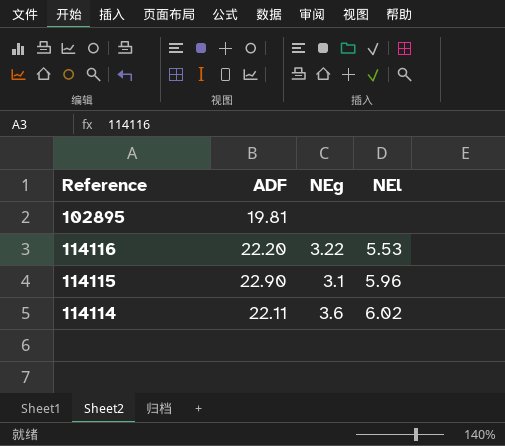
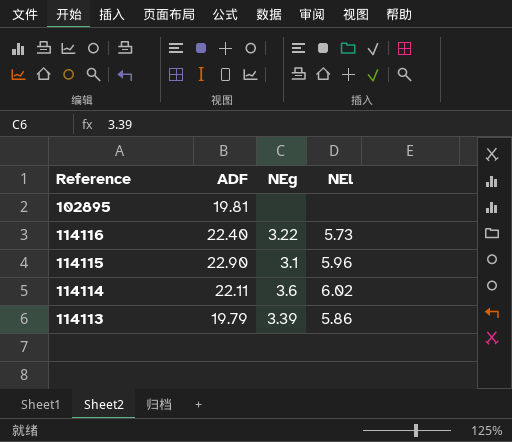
114116 | ADF: 22.20 -> 22.40
114116 | NEl: 5.53 -> 5.73
row 114113: none -> 19.79 | 3.39 | 5.86

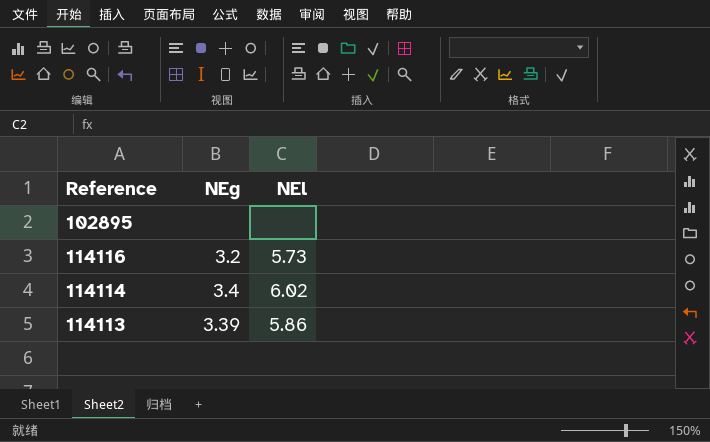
column ADF | position: 2 -> none
row 114115: 22.90 | 3.1 | 5.96 -> none
114116 | NEg: 3.22 -> 3.2
114114 | NEg: 3.6 -> 3.4

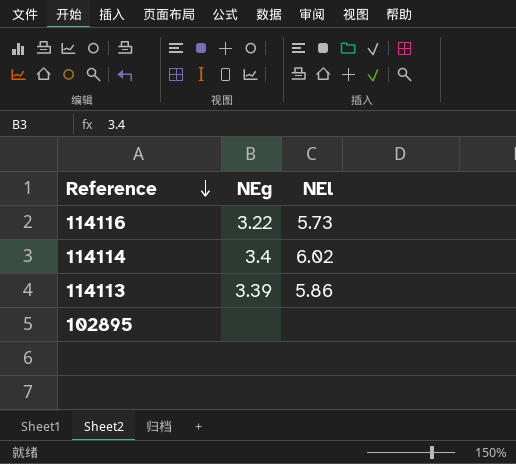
row order: none -> Reference descending
114116 | NEg: 3.2 -> 3.22

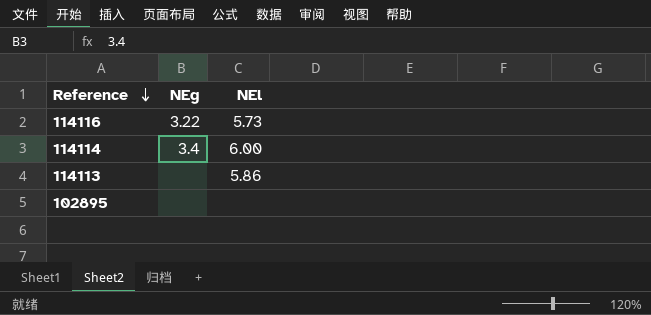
114114 | NEl: 6.02 -> 6.00
114113 | NEg: 3.39 -> none

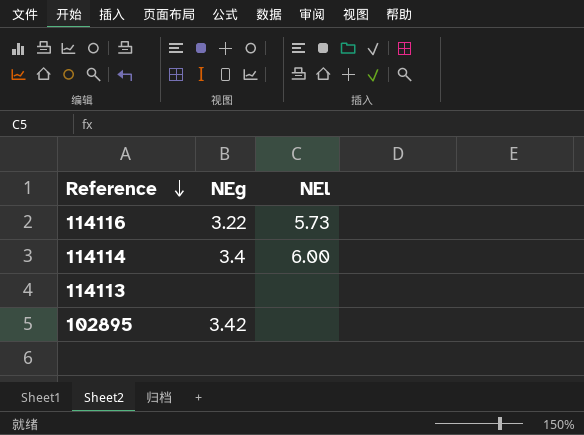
114113 | NEl: 5.86 -> none
102895 | NEg: none -> 3.42

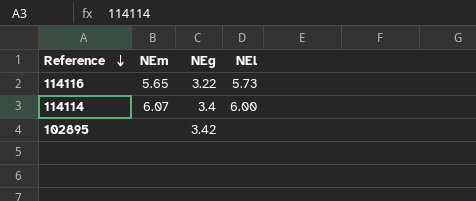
column NEm | position: none -> 2
row 114113: none | none -> none

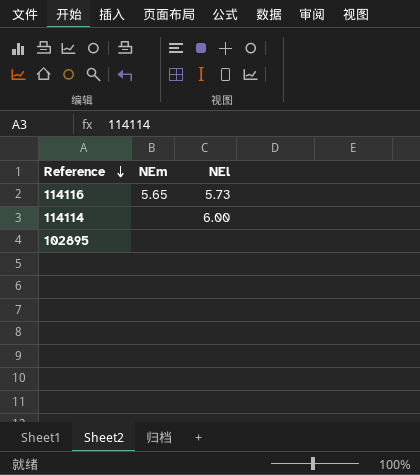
column NEg | position: 3 -> none
114114 | NEm: 6.07 -> none

